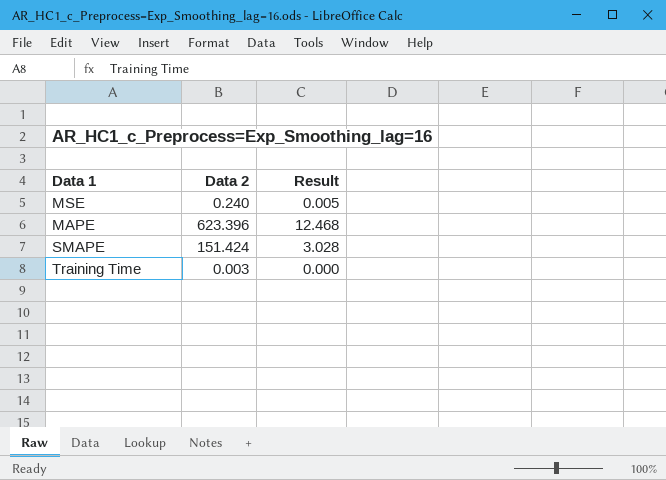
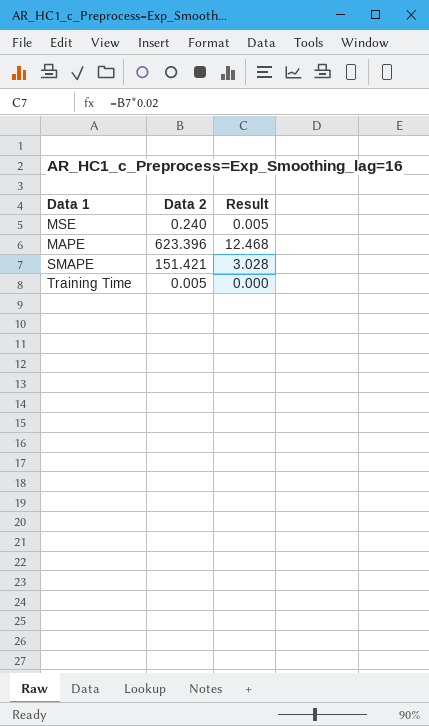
SMAPE | Data 2: 151.424 -> 151.421
Training Time | Data 2: 0.003 -> 0.005

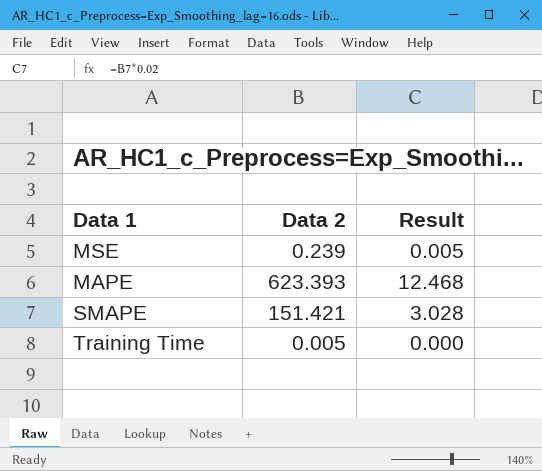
MSE | Data 2: 0.240 -> 0.239
MAPE | Data 2: 623.396 -> 623.393

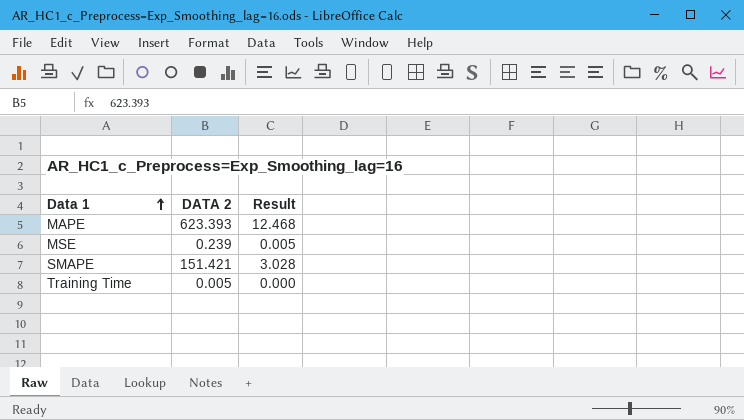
row order: none -> Data 1 ascending
column name: Data 2 -> DATA 2

